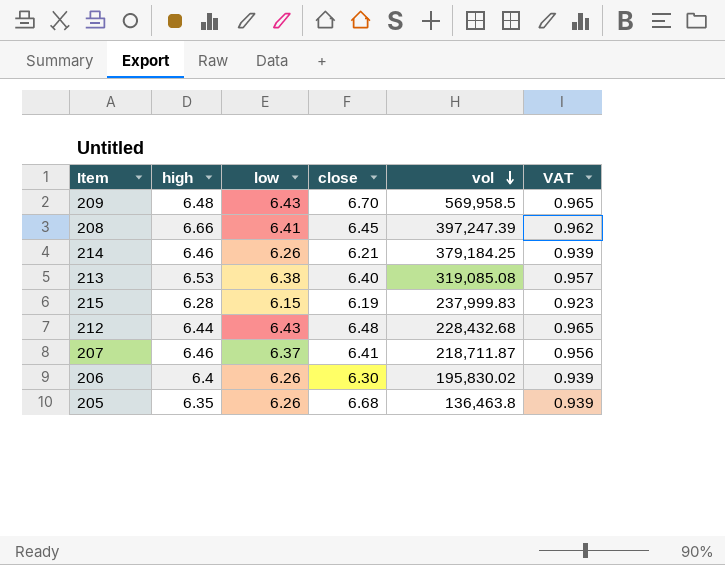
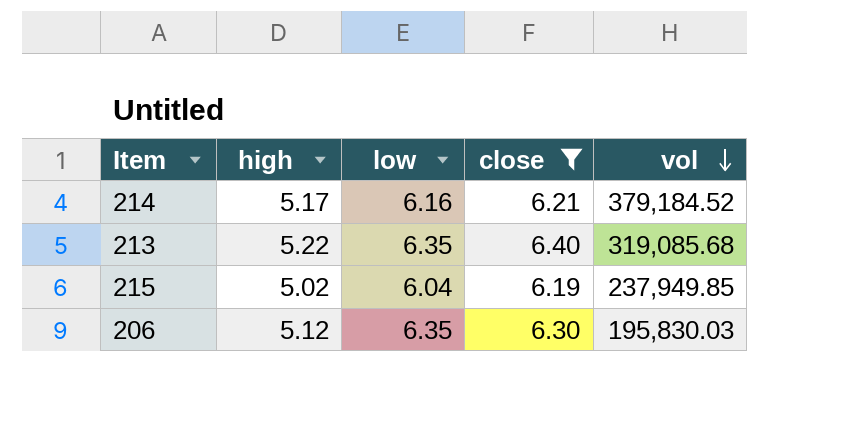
filter: none -> close <= 6.40
column VAT | formula: [low] * 0.15 -> none
214 | high: 6.46 -> 5.17
214 | low: 6.26 -> 6.16
214 | vol: 379,184.25 -> 379,184.52
213 | high: 6.53 -> 5.22
213 | low: 6.38 -> 6.35
213 | vol: 319,085.08 -> 319,085.68
215 | high: 6.28 -> 5.02
215 | low: 6.15 -> 6.04
215 | vol: 237,999.83 -> 237,949.85
206 | high: 6.4 -> 5.12
206 | low: 6.26 -> 6.35
206 | vol: 195,830.02 -> 195,830.03

